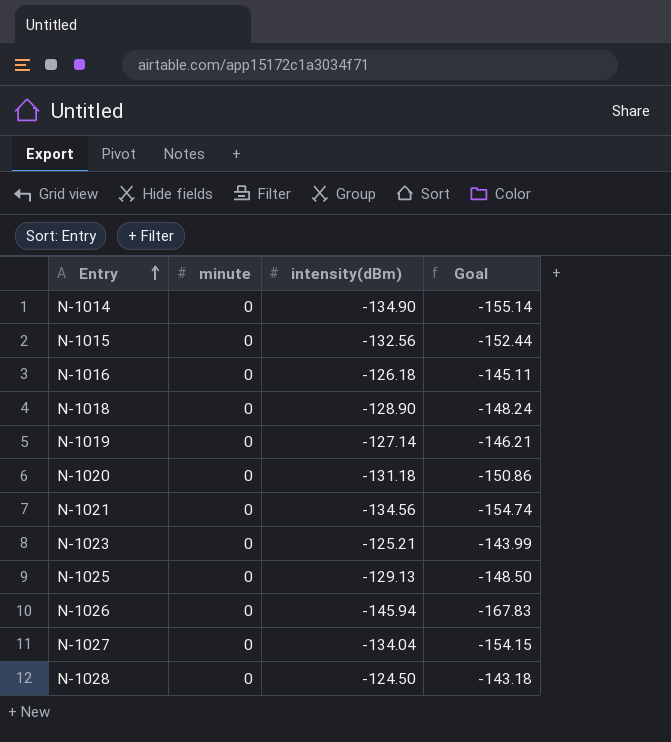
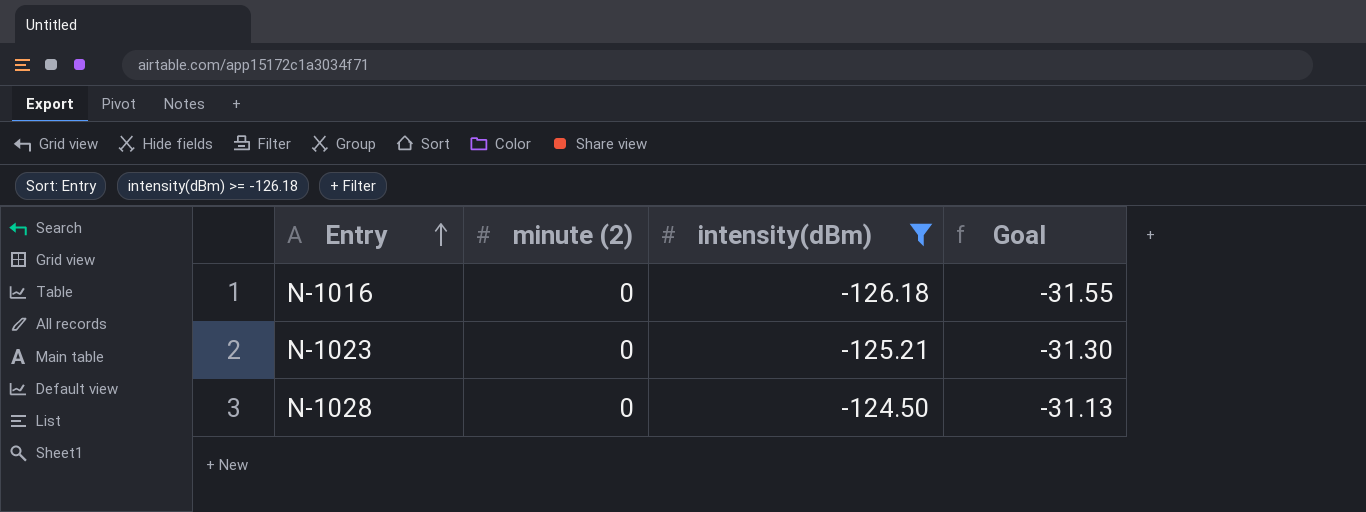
filter: none -> intensity(dBm) >= -126.18
column name: minute -> minute (2)
column Goal | formula: [intensity(dBm)] * 1.15 -> [intensity(dBm)] * 0.25

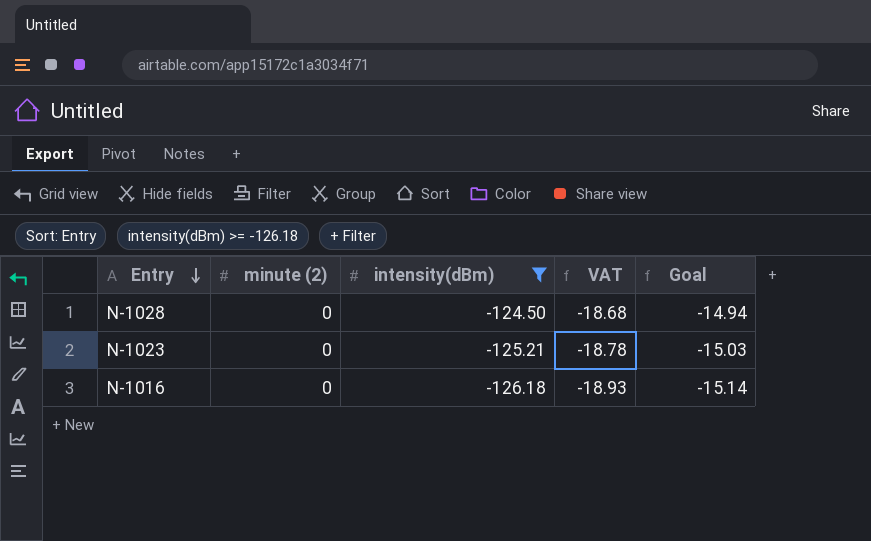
row order: Entry ascending -> Entry descending
column VAT | formula: none -> [intensity(dBm)] * 0.15
column Goal | formula: [intensity(dBm)] * 0.25 -> [intensity(dBm)] * 0.12

